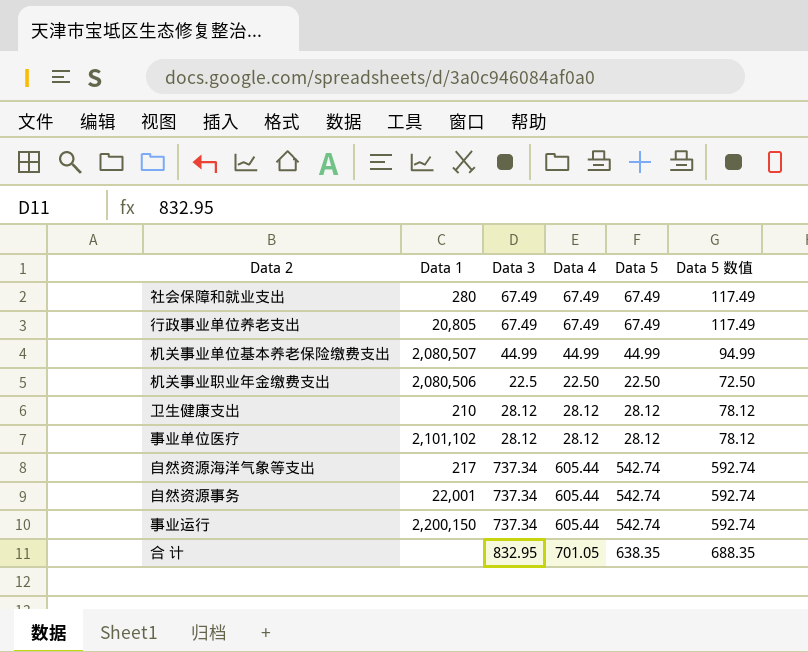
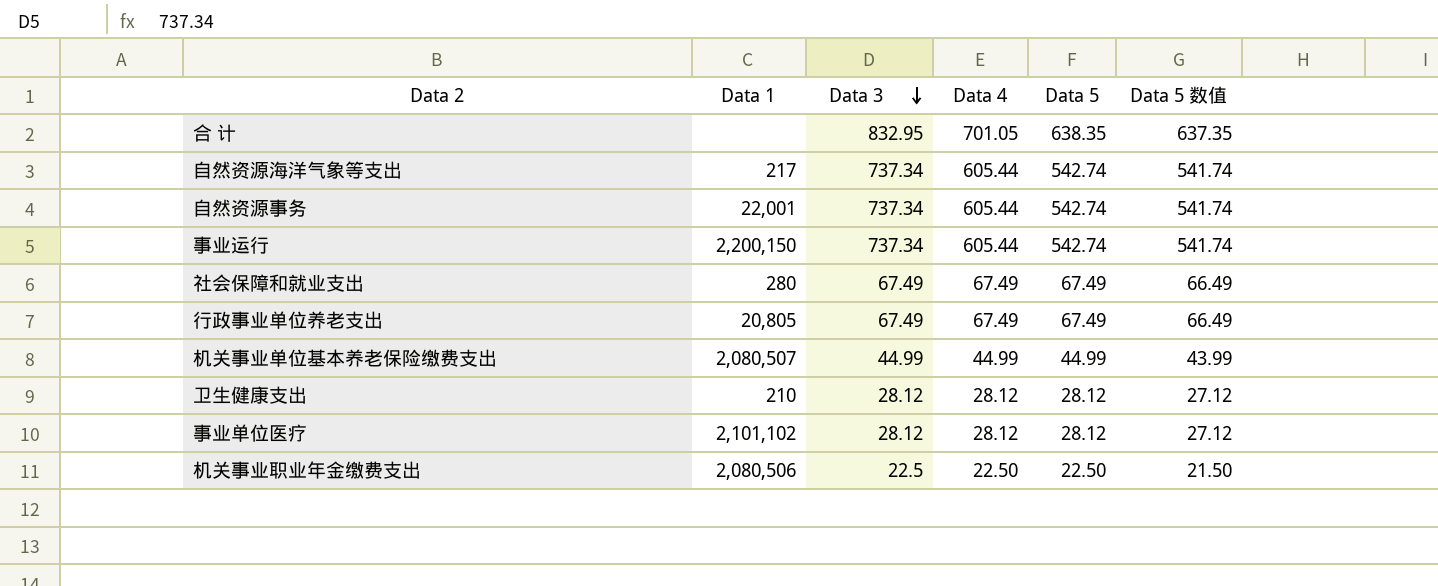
row order: none -> Data 3 descending
column Data 5 数值 | formula: [Data 5] + 50 -> [Data 5] - 1

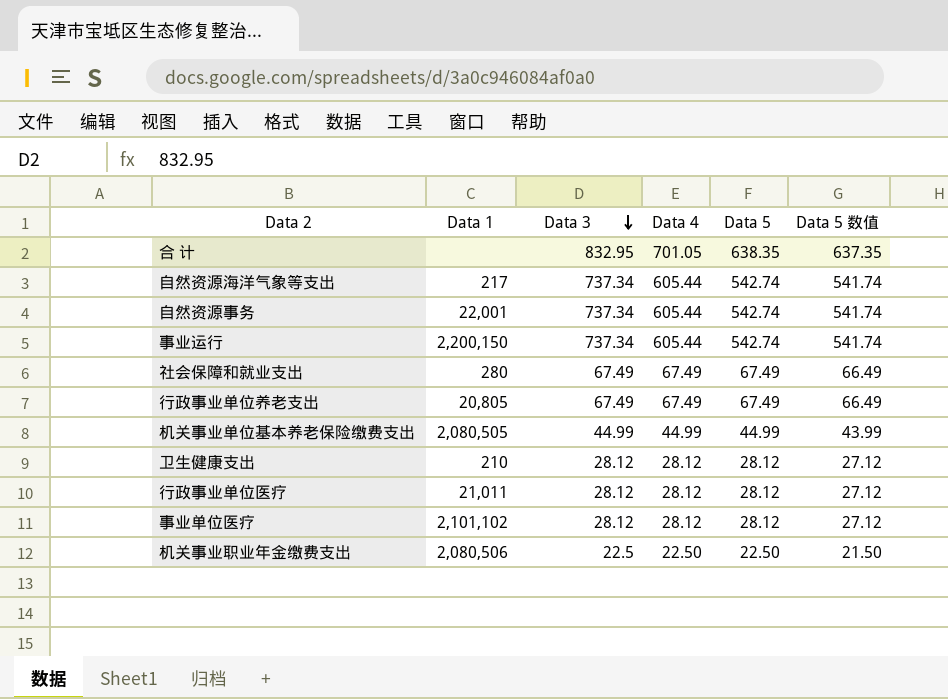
机关事业单位基本养老保险缴费支出 | Data 1: 2,080,507 -> 2,080,505
row 行政事业单位医疗: none -> 21,011 | 28.12 | 28.12 | 28.12 | 27.12

